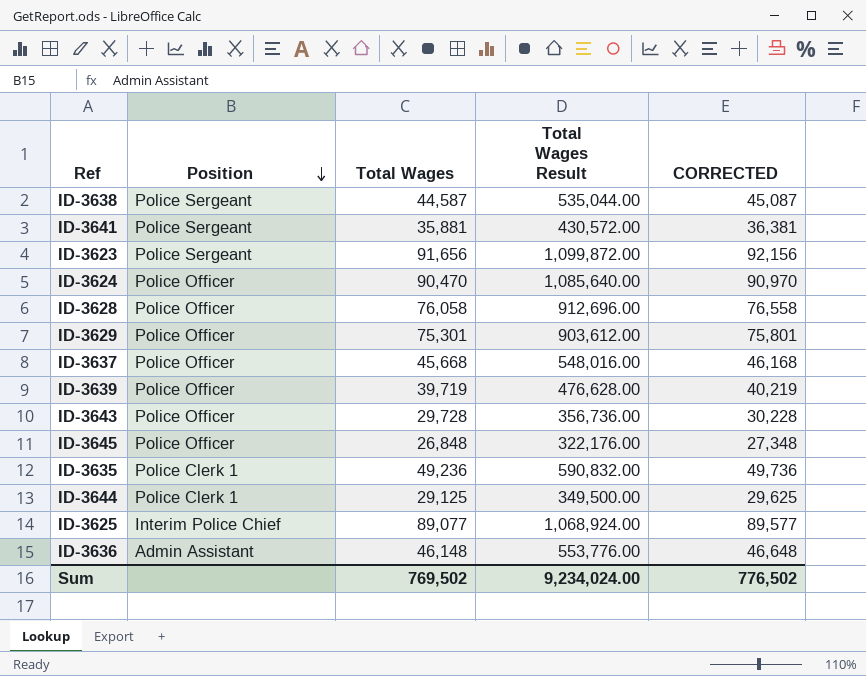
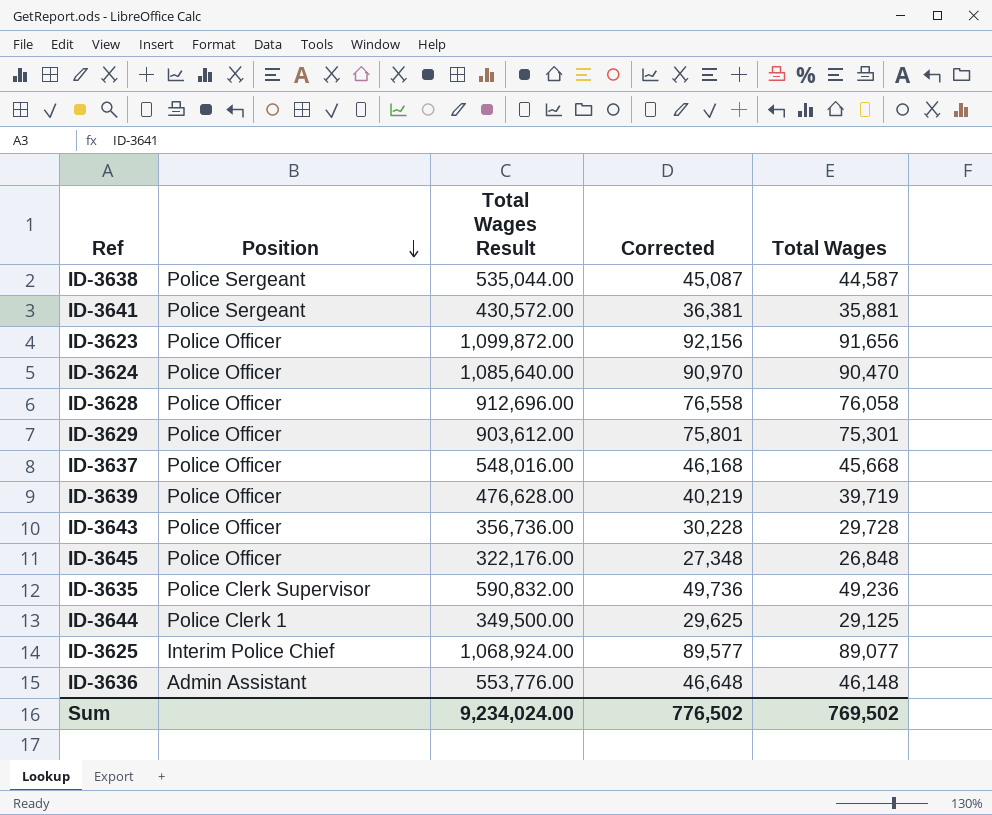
column name: CORRECTED -> Corrected
column Total Wages | position: 3 -> 5
ID-3623 | Position: Police Sergeant -> Police Officer
ID-3635 | Position: Police Clerk 1 -> Police Clerk Supervisor

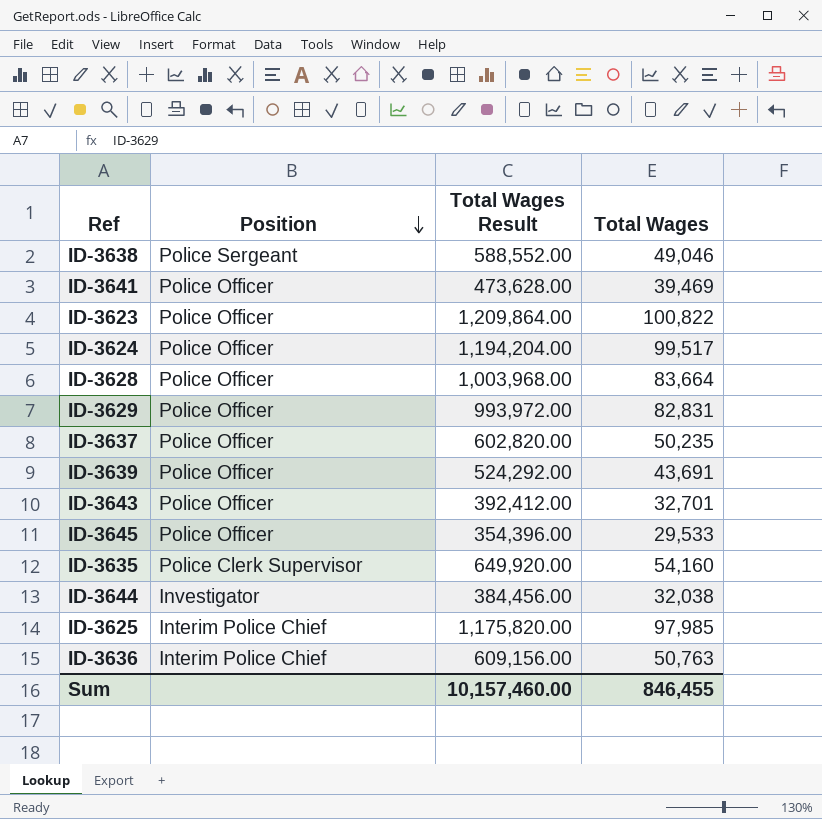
column Corrected | formula: [Total Wages] + 500 -> none
ID-3638 | Total Wages Result: 535,044.00 -> 588,552.00
ID-3638 | Total Wages: 44,587 -> 49,046
ID-3641 | Position: Police Sergeant -> Police Officer
ID-3641 | Total Wages Result: 430,572.00 -> 473,628.00
ID-3641 | Total Wages: 35,881 -> 39,469
ID-3623 | Total Wages Result: 1,099,872.00 -> 1,209,864.00
ID-3623 | Total Wages: 91,656 -> 100,822
ID-3624 | Total Wages Result: 1,085,640.00 -> 1,194,204.00
ID-3624 | Total Wages: 90,470 -> 99,517
ID-3628 | Total Wages Result: 912,696.00 -> 1,003,968.00
ID-3628 | Total Wages: 76,058 -> 83,664
ID-3629 | Total Wages Result: 903,612.00 -> 993,972.00
ID-3629 | Total Wages: 75,301 -> 82,831
ID-3637 | Total Wages Result: 548,016.00 -> 602,820.00
ID-3637 | Total Wages: 45,668 -> 50,235
ID-3639 | Total Wages Result: 476,628.00 -> 524,292.00
ID-3639 | Total Wages: 39,719 -> 43,691
ID-3643 | Total Wages Result: 356,736.00 -> 392,412.00
ID-3643 | Total Wages: 29,728 -> 32,701
ID-3645 | Total Wages Result: 322,176.00 -> 354,396.00
ID-3645 | Total Wages: 26,848 -> 29,533
ID-3635 | Total Wages Result: 590,832.00 -> 649,920.00
ID-3635 | Total Wages: 49,236 -> 54,160
ID-3644 | Position: Police Clerk 1 -> Investigator
ID-3644 | Total Wages Result: 349,500.00 -> 384,456.00
ID-3644 | Total Wages: 29,125 -> 32,038
ID-3625 | Total Wages Result: 1,068,924.00 -> 1,175,820.00
ID-3625 | Total Wages: 89,077 -> 97,985
ID-3636 | Position: Admin Assistant -> Interim Police Chief
ID-3636 | Total Wages Result: 553,776.00 -> 609,156.00
ID-3636 | Total Wages: 46,148 -> 50,763
Sum | Total Wages Result: 9,234,024.00 -> 10,157,460.00
Sum | Total Wages: 769,502 -> 846,455

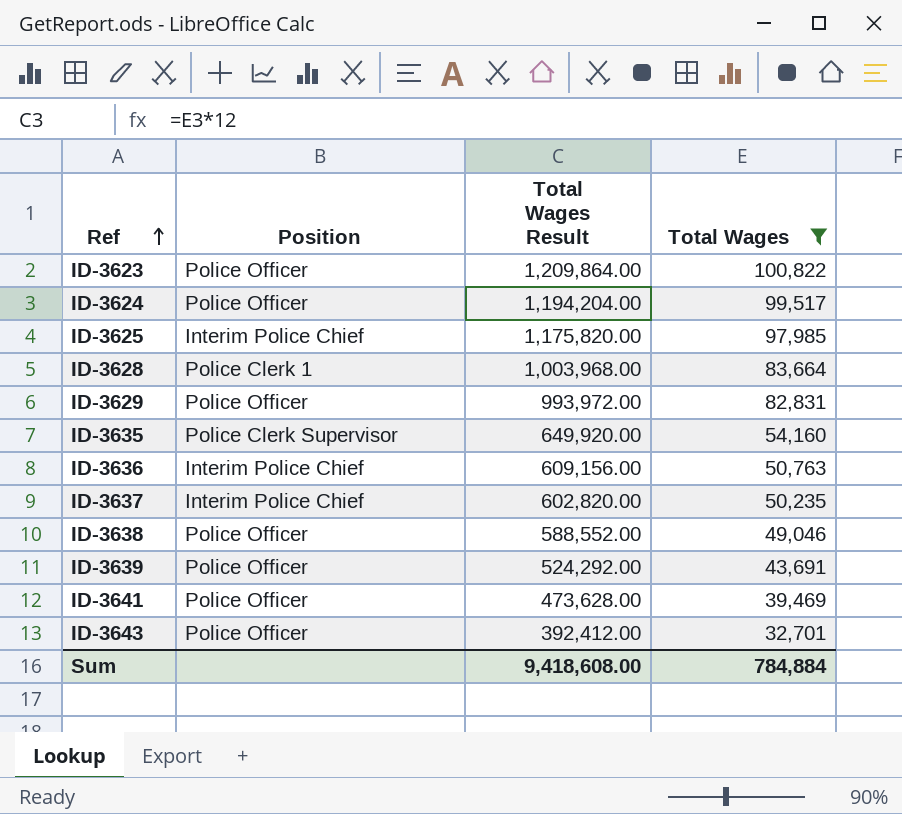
filter: none -> Total Wages >= 32,701
row order: Position descending -> Ref ascending
ID-3628 | Position: Police Officer -> Police Clerk 1
ID-3637 | Position: Police Officer -> Interim Police Chief
ID-3638 | Position: Police Sergeant -> Police Officer
Sum | Total Wages Result: 10,157,460.00 -> 9,418,608.00
Sum | Total Wages: 846,455 -> 784,884

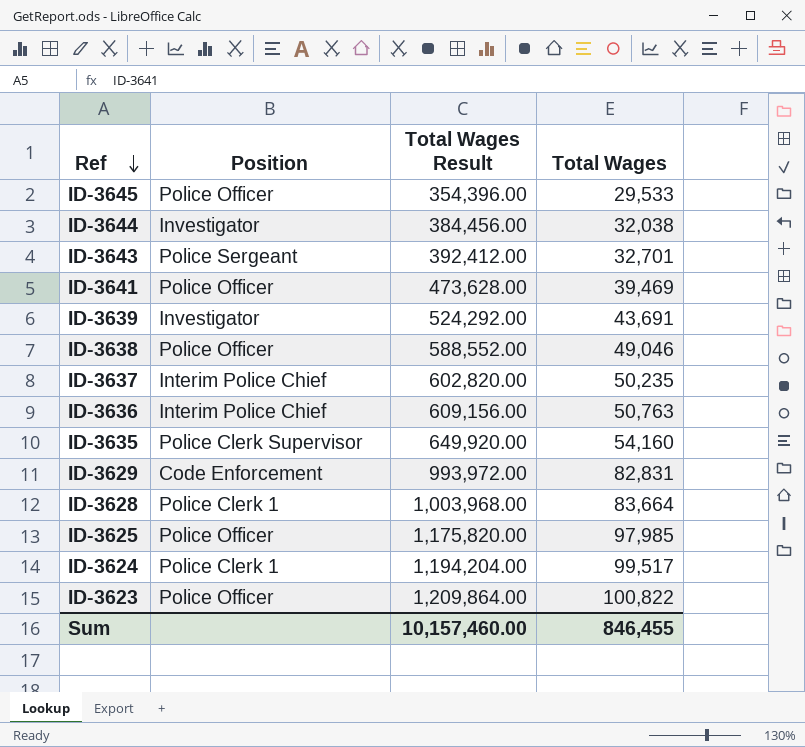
filter: Total Wages >= 32,701 -> none
row order: Ref ascending -> Ref descending
ID-3643 | Position: Police Officer -> Police Sergeant
ID-3639 | Position: Police Officer -> Investigator
ID-3629 | Position: Police Officer -> Code Enforcement
ID-3625 | Position: Interim Police Chief -> Police Officer
ID-3624 | Position: Police Officer -> Police Clerk 1
Sum | Total Wages Result: 9,418,608.00 -> 10,157,460.00
Sum | Total Wages: 784,884 -> 846,455

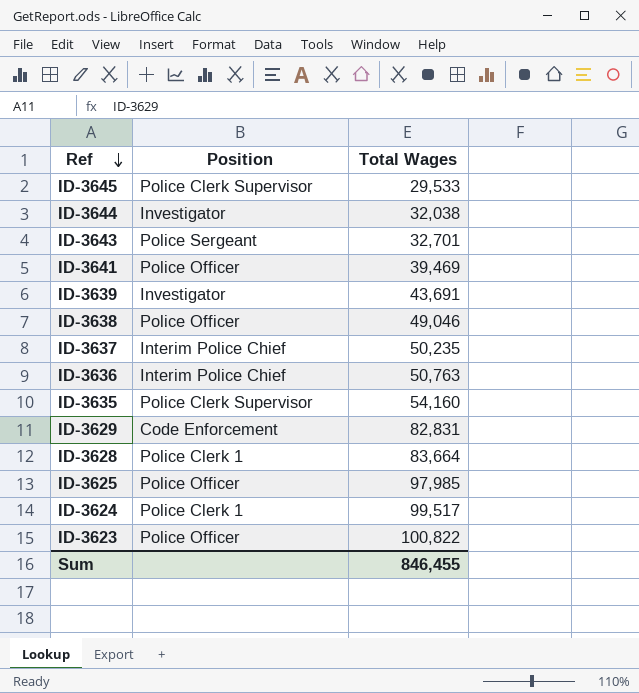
column Total Wages Result | formula: [Total Wages] * 12 -> none
ID-3645 | Position: Police Officer -> Police Clerk Supervisor

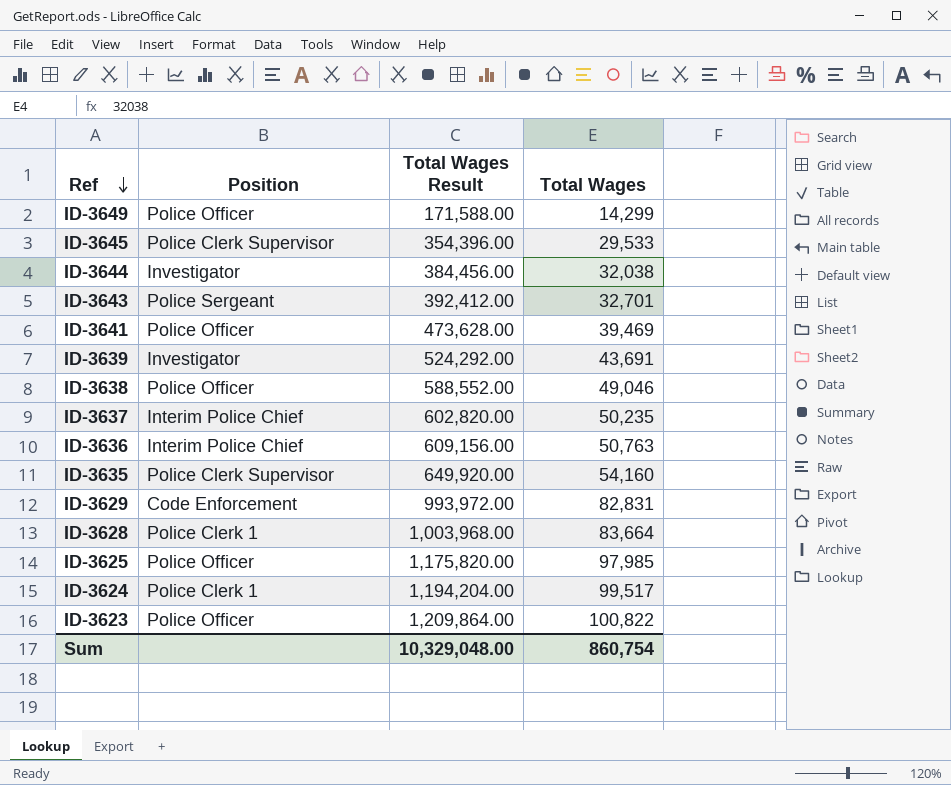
column Total Wages Result | formula: none -> [Total Wages] * 12
row ID-3649: none -> Police Officer | 171,588.00 | 14,299
Sum | Total Wages: 846,455 -> 860,754

